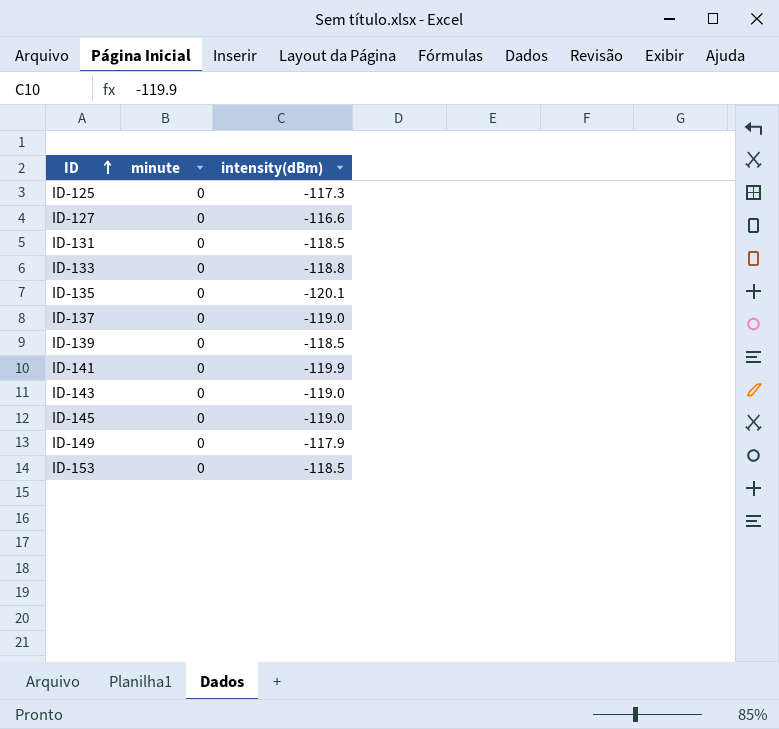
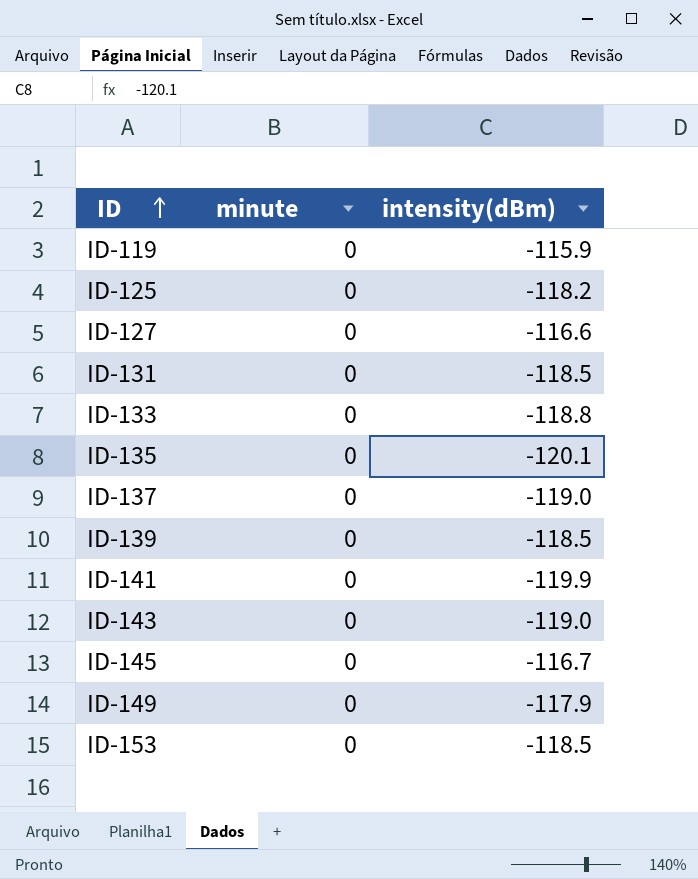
row ID-119: none -> 0 | -115.9
ID-125 | intensity(dBm): -117.3 -> -118.2
ID-145 | intensity(dBm): -119.0 -> -116.7

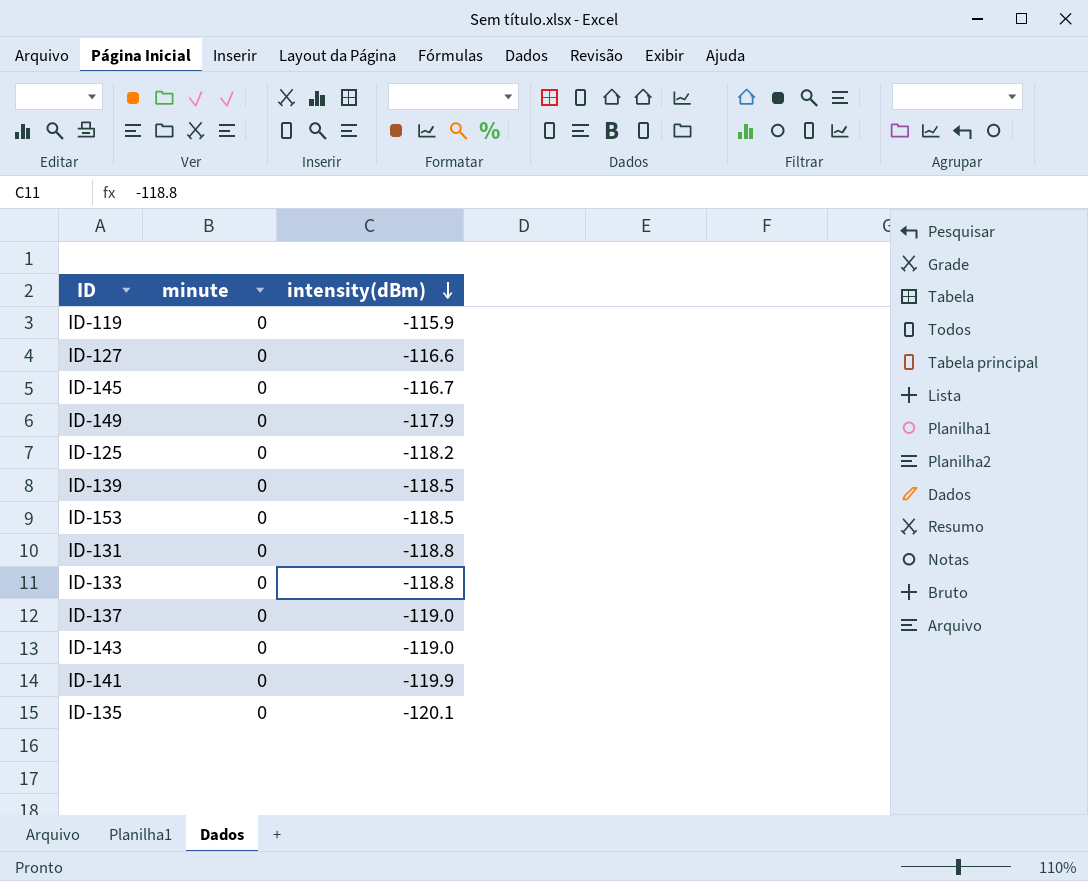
row order: ID ascending -> intensity(dBm) descending
ID-131 | intensity(dBm): -118.5 -> -118.8

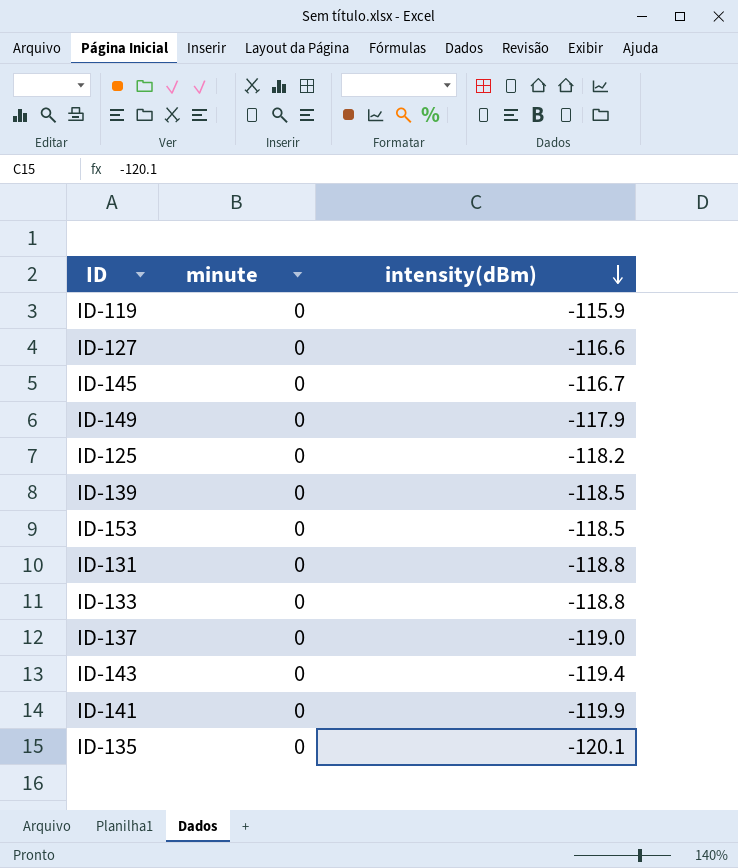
ID-143 | intensity(dBm): -119.0 -> -119.4

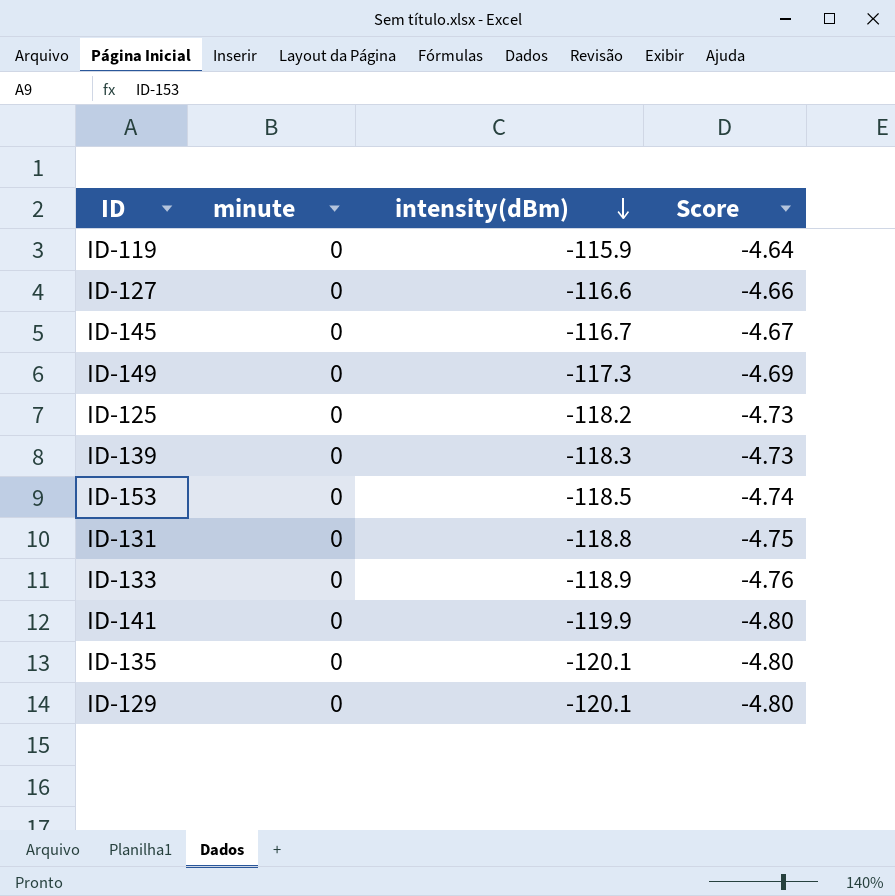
column Score | formula: none -> [intensity(dBm)] * 0.04
row ID-137: 0 | -119.0 -> none
row ID-143: 0 | -119.4 -> none
ID-149 | intensity(dBm): -117.9 -> -117.3
ID-139 | intensity(dBm): -118.5 -> -118.3
ID-133 | intensity(dBm): -118.8 -> -118.9
row ID-129: none -> 0 | -120.1 | -4.80

